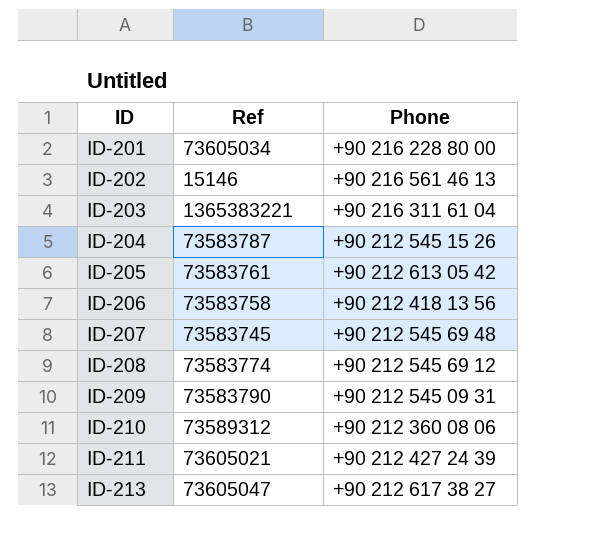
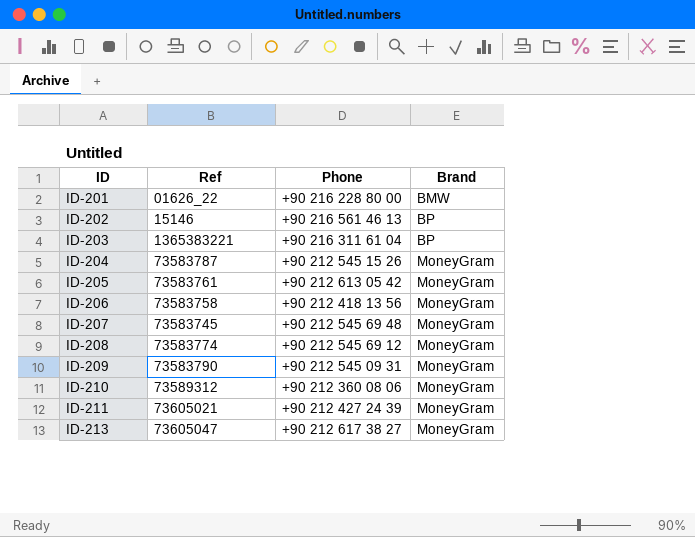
column Brand | position: none -> 4
ID-201 | Ref: 73605034 -> 01626_22

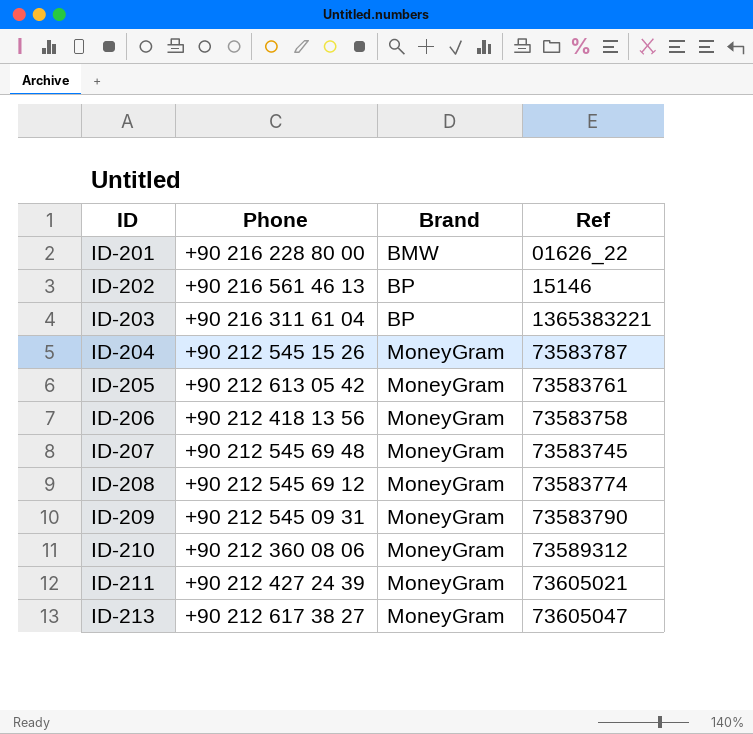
column Ref | position: 2 -> 4

